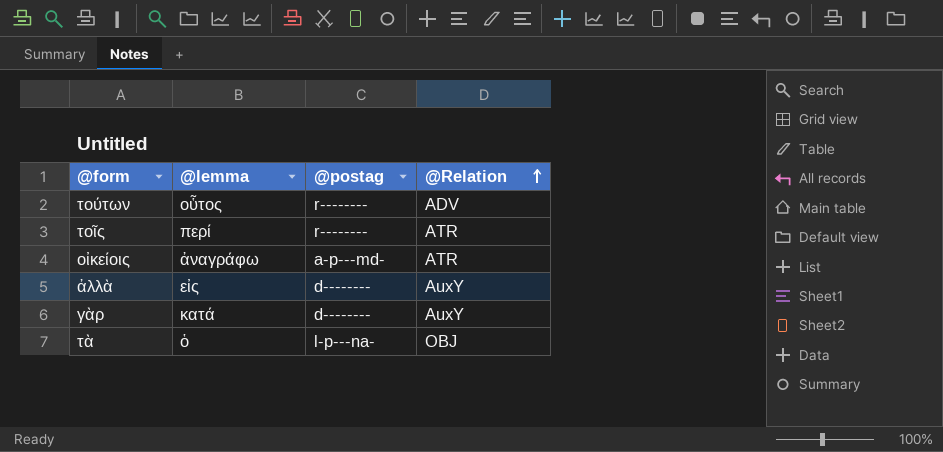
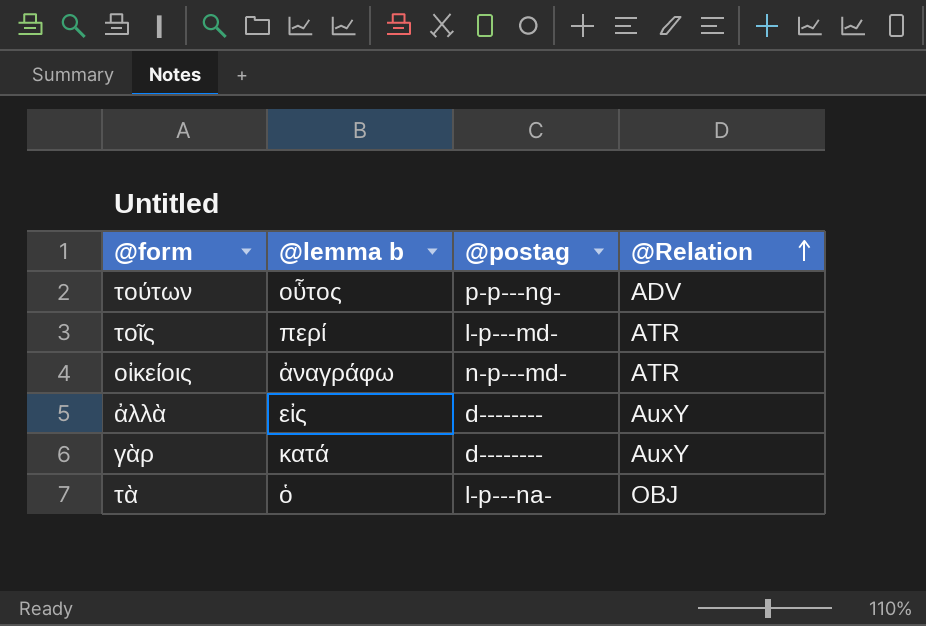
column name: @lemma -> @lemma b
τούτων | @postag: r-------- -> p-p---ng-
τοῖς | @postag: r-------- -> l-p---md-
οἰκείοις | @postag: a-p---md- -> n-p---md-

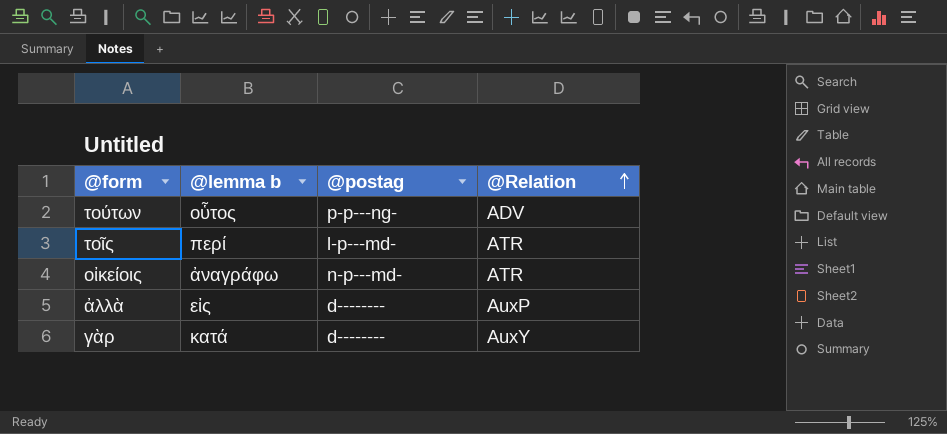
row τὰ: ὁ | l-p---na- | OBJ -> none
ἀλλὰ | @Relation: AuxY -> AuxP

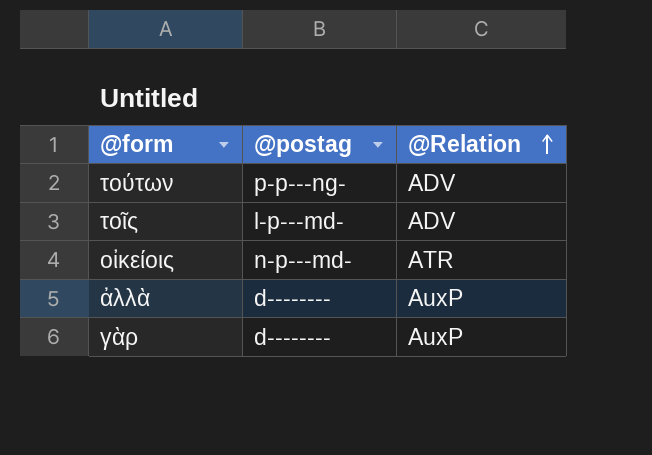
column @lemma b | position: 2 -> none
τοῖς | @Relation: ATR -> ADV
γὰρ | @Relation: AuxY -> AuxP

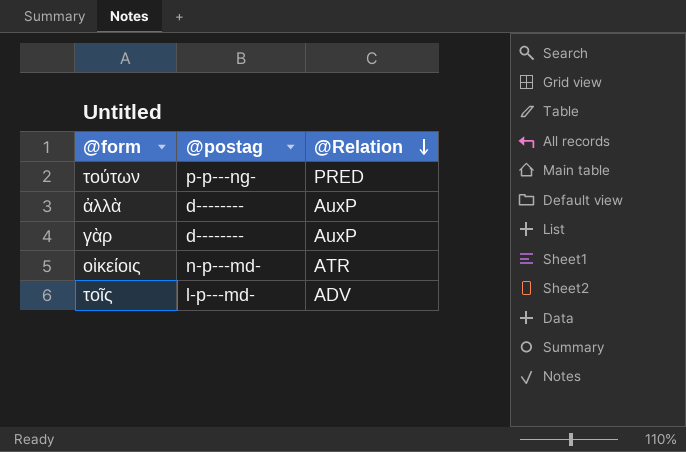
row order: @Relation ascending -> @Relation descending
τούτων | @Relation: ADV -> PRED

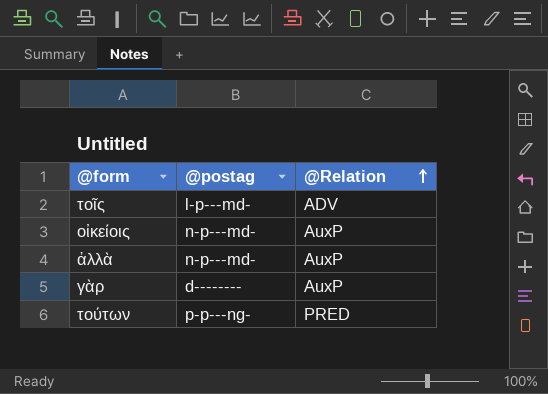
row order: @Relation descending -> @Relation ascending
οἰκείοις | @Relation: ATR -> AuxP
ἀλλὰ | @postag: d-------- -> n-p---md-

